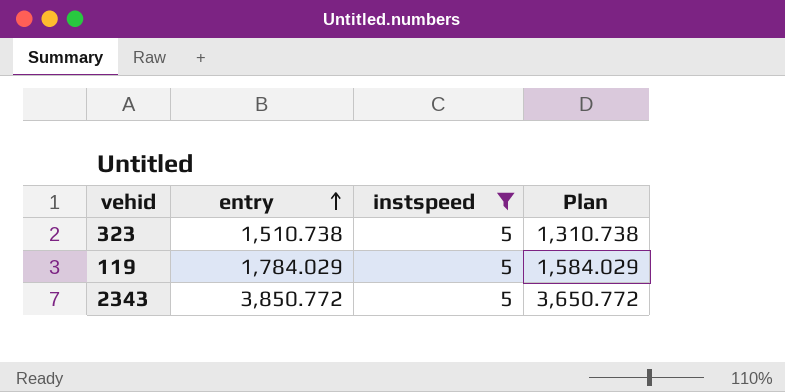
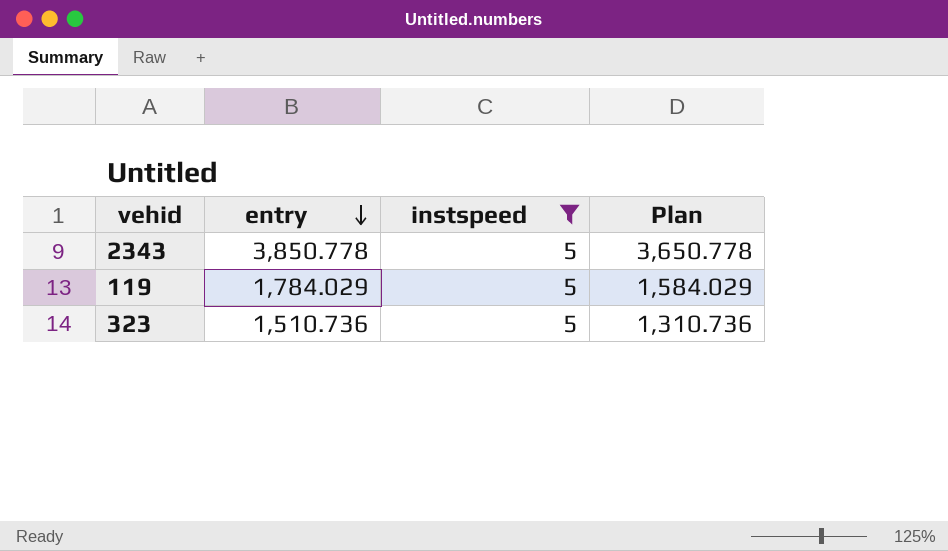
row order: entry ascending -> entry descending
2343 | entry: 3,850.772 -> 3,850.778
2343 | Plan: 3,650.772 -> 3,650.778
323 | entry: 1,510.738 -> 1,510.736
323 | Plan: 1,310.738 -> 1,310.736

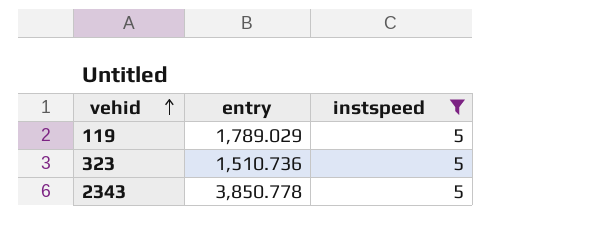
row order: entry descending -> vehid ascending
column Plan | formula: [entry] - 200 -> none
119 | entry: 1,784.029 -> 1,789.029

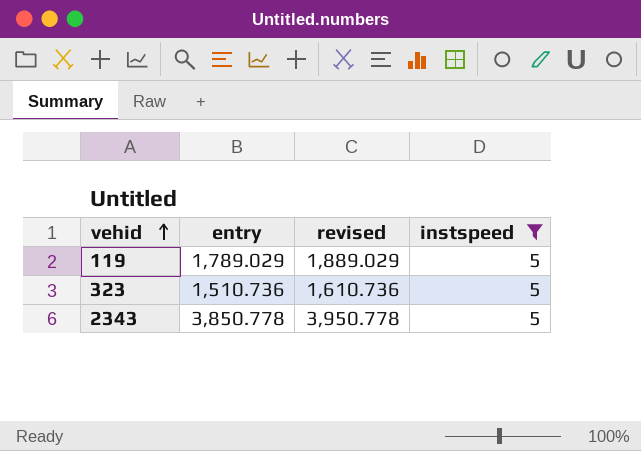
column revised | formula: none -> [entry] + 100

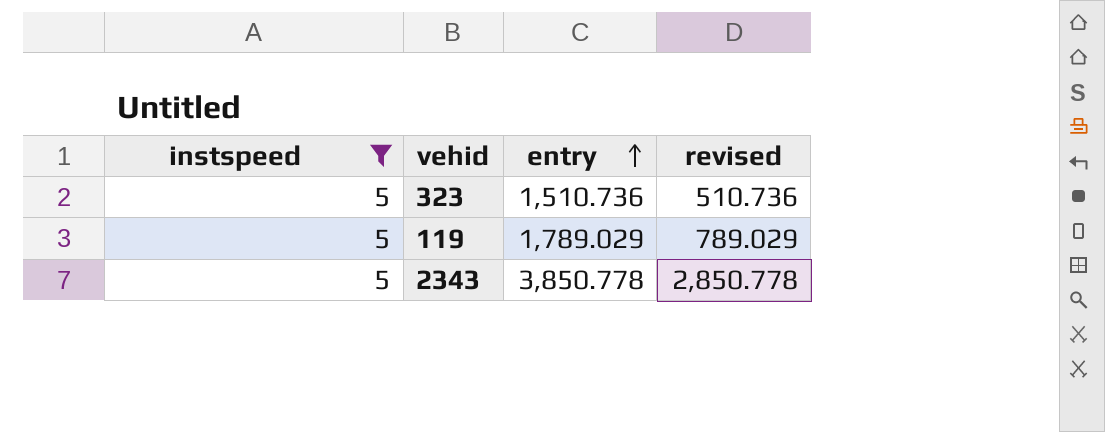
row order: vehid ascending -> entry ascending
column instspeed | position: 4 -> 1
column revised | formula: [entry] + 100 -> [entry] - 1000

